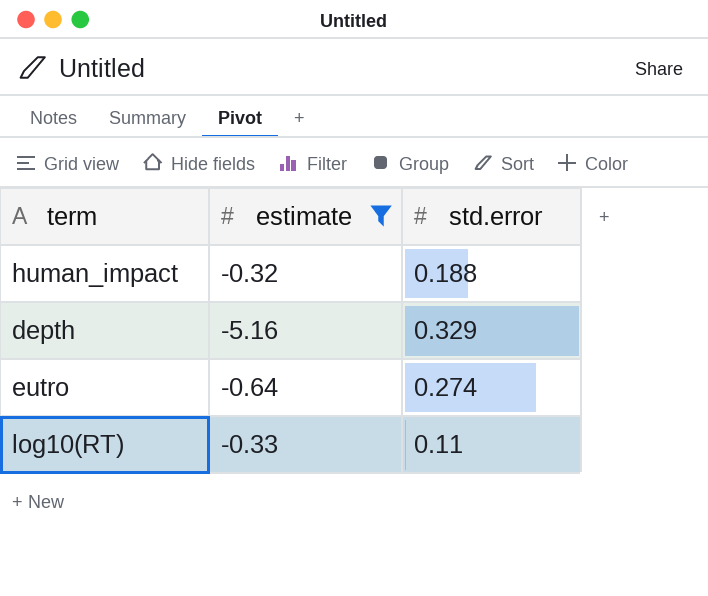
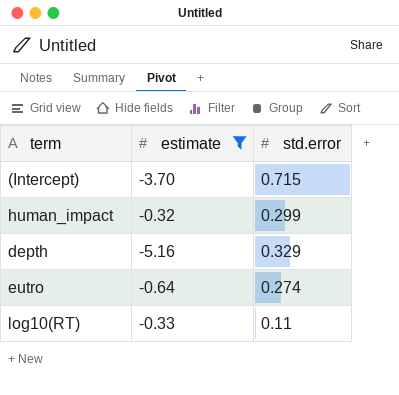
row (Intercept): none -> -3.70 | 0.715
human_impact | std.error: 0.188 -> 0.299

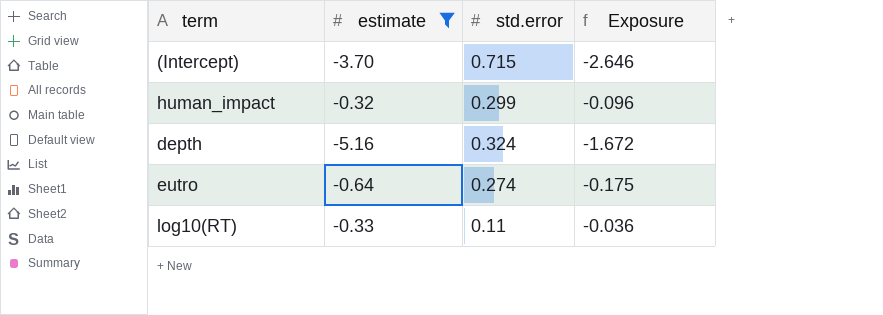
column Exposure | formula: none -> [estimate] * [std.error]
depth | std.error: 0.329 -> 0.324

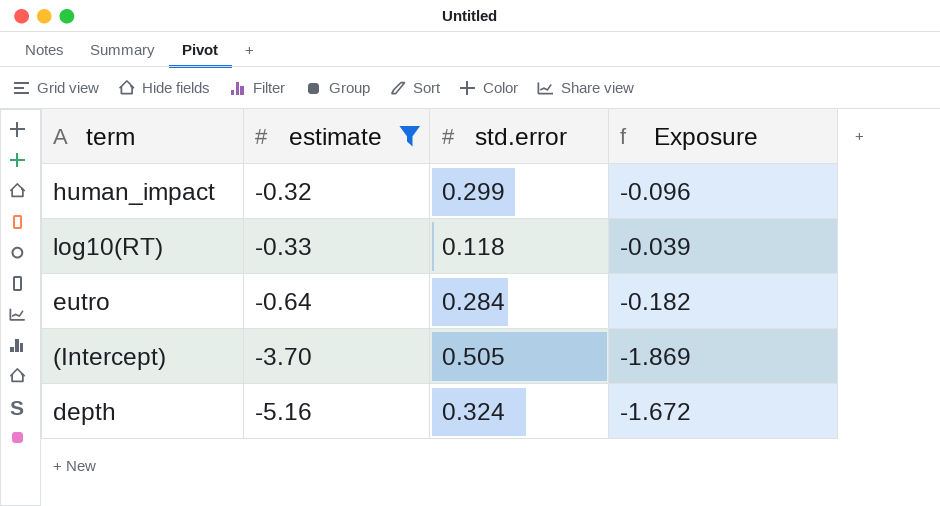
row order: none -> estimate descending
log10(RT) | std.error: 0.11 -> 0.118
log10(RT) | Exposure: -0.036 -> -0.039
eutro | std.error: 0.274 -> 0.284
eutro | Exposure: -0.175 -> -0.182
(Intercept) | std.error: 0.715 -> 0.505
(Intercept) | Exposure: -2.646 -> -1.869

